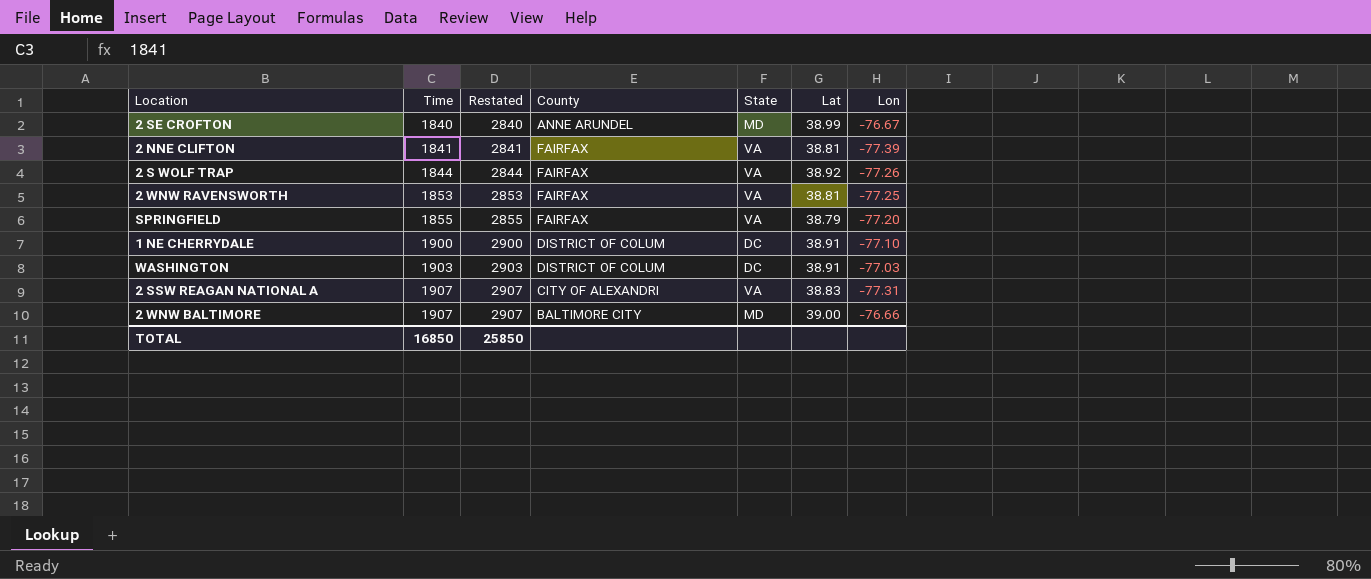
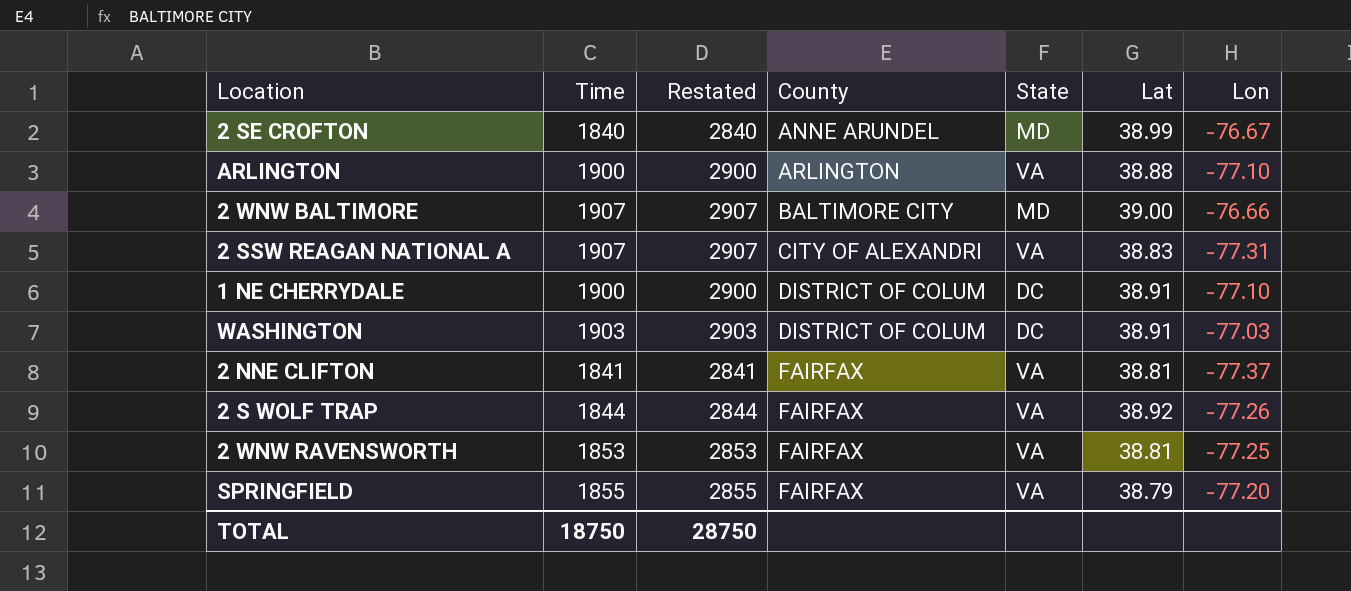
row order: Time ascending -> County ascending
row ARLINGTON: none -> 1900 | 2900 | ARLINGTON | VA | 38.88 | -77.10
2 NNE CLIFTON | Lon: -77.39 -> -77.37
TOTAL | Time: 16850 -> 18750
TOTAL | Restated: 25850 -> 28750

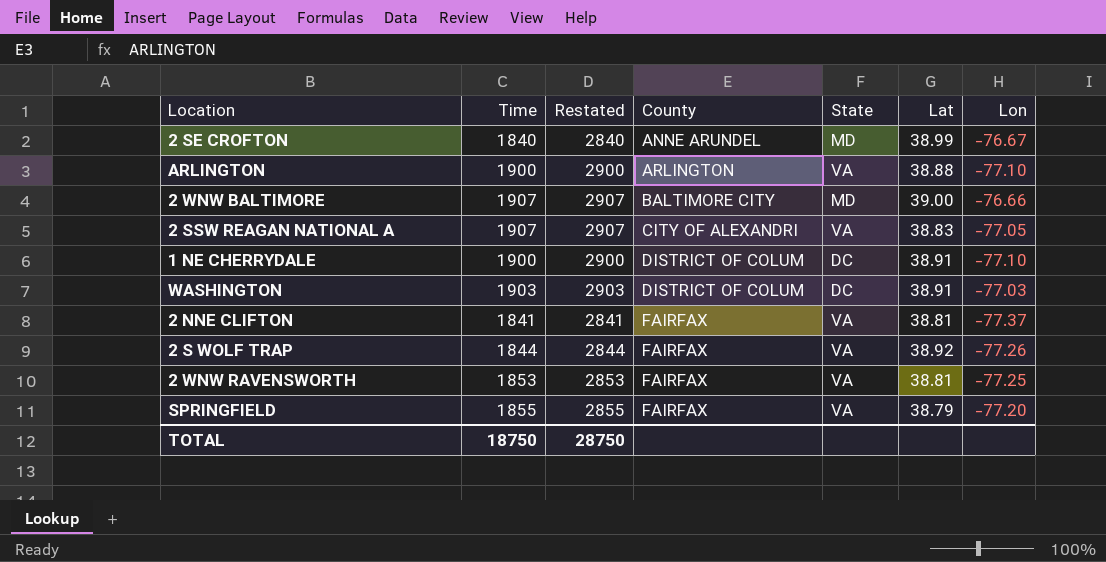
2 SSW REAGAN NATIONAL A | Lon: -77.31 -> -77.05

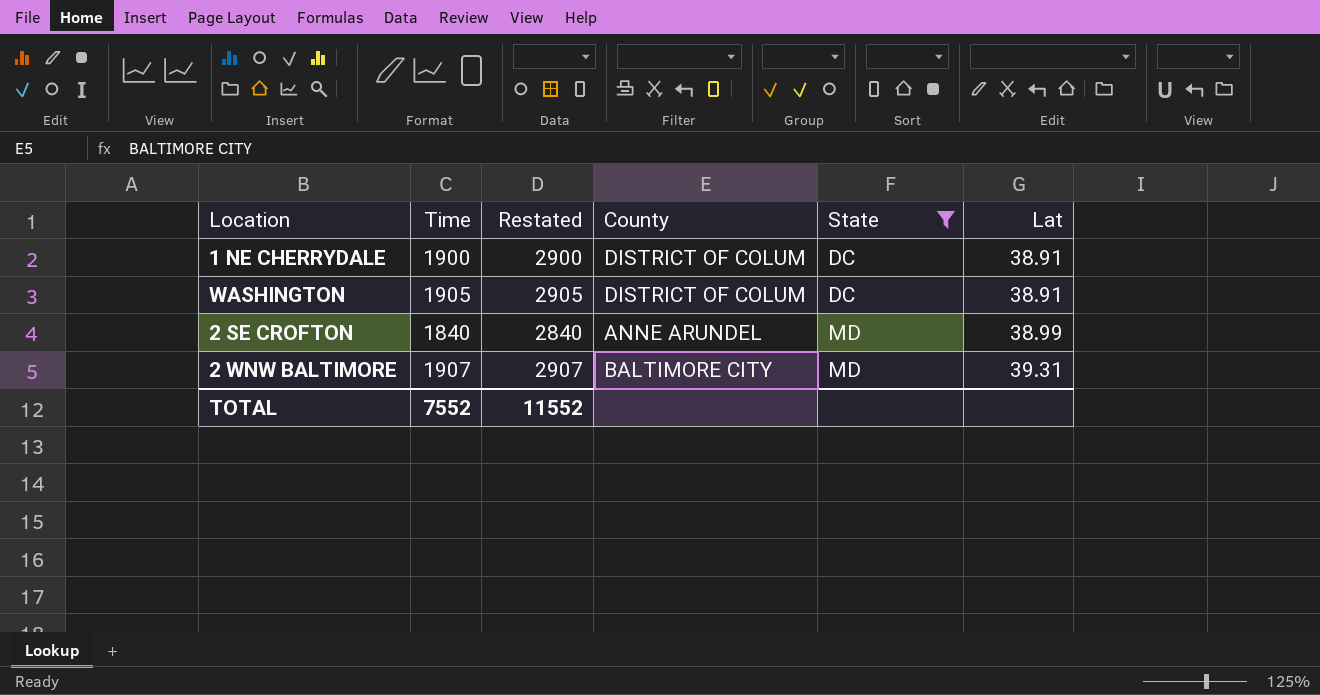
filter: none -> State != VA
row order: County ascending -> State ascending
column Lon | position: 7 -> none
WASHINGTON | Time: 1903 -> 1905
WASHINGTON | Restated: 2903 -> 2905
2 WNW BALTIMORE | Lat: 39.00 -> 39.31
TOTAL | Time: 18750 -> 7552
TOTAL | Restated: 28750 -> 11552

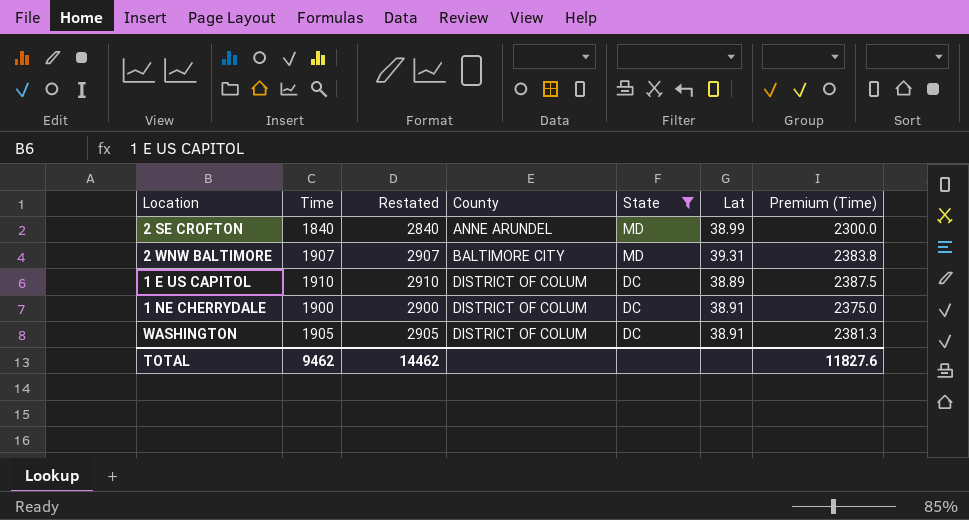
row order: State ascending -> County ascending
column Premium (Time) | formula: none -> [Time] * 1.25
row 1 E US CAPITOL: none -> 1910 | 2910 | DISTRICT OF COLUM | DC | 38.89 | 2387.5
TOTAL | Time: 7552 -> 9462
TOTAL | Restated: 11552 -> 14462

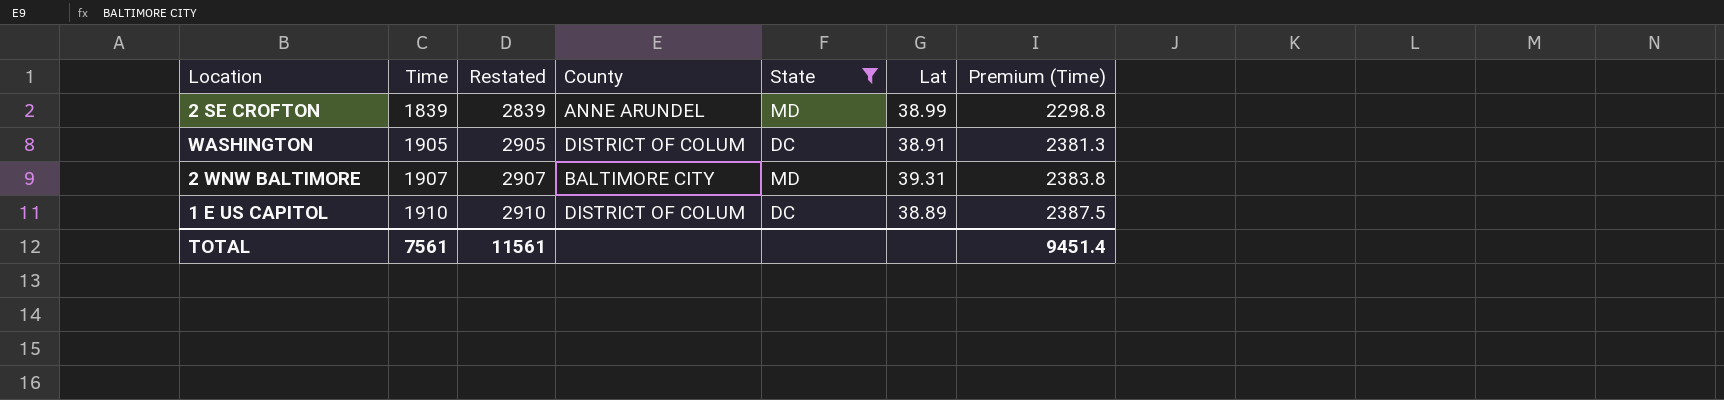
row order: County ascending -> Time ascending
row 1 NE CHERRYDALE: 1900 | 2900 | DISTRICT OF COLUM | DC | 38.91 | 2375.0 -> none
2 SE CROFTON | Time: 1840 -> 1839
2 SE CROFTON | Restated: 2840 -> 2839
2 SE CROFTON | Premium (Time): 2300.0 -> 2298.8
TOTAL | Time: 9462 -> 7561
TOTAL | Restated: 14462 -> 11561
TOTAL | Premium (Time): 11827.6 -> 9451.4

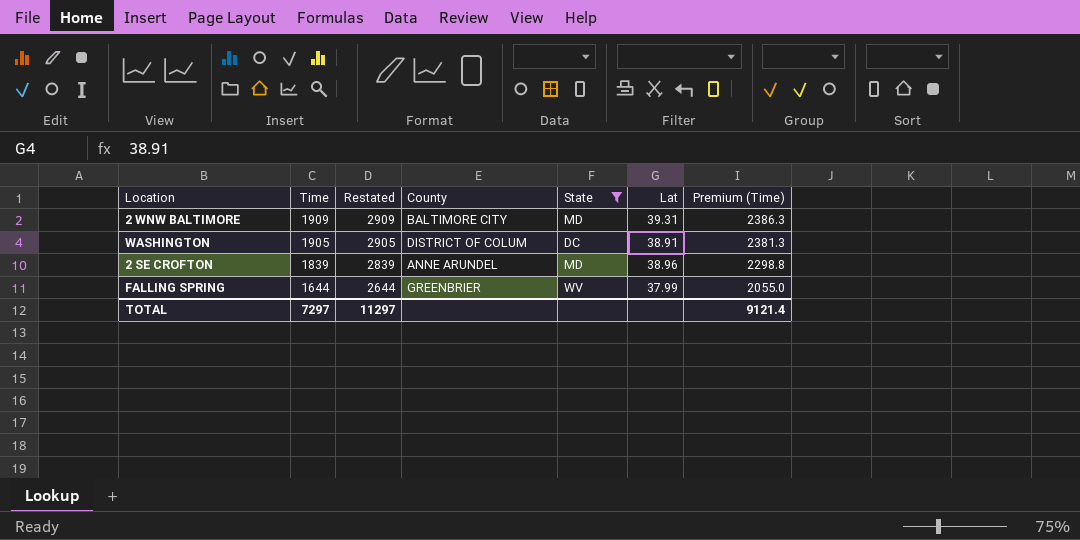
row order: Time ascending -> Time descending
row 1 E US CAPITOL: 1910 | 2910 | DISTRICT OF COLUM | DC | 38.89 | 2387.5 -> none
2 WNW BALTIMORE | Time: 1907 -> 1909
2 WNW BALTIMORE | Restated: 2907 -> 2909
2 WNW BALTIMORE | Premium (Time): 2383.8 -> 2386.3
2 SE CROFTON | Lat: 38.99 -> 38.96
row FALLING SPRING: none -> 1644 | 2644 | GREENBRIER | WV | 37.99 | 2055.0
TOTAL | Time: 7561 -> 7297
TOTAL | Restated: 11561 -> 11297
TOTAL | Premium (Time): 9451.4 -> 9121.4

